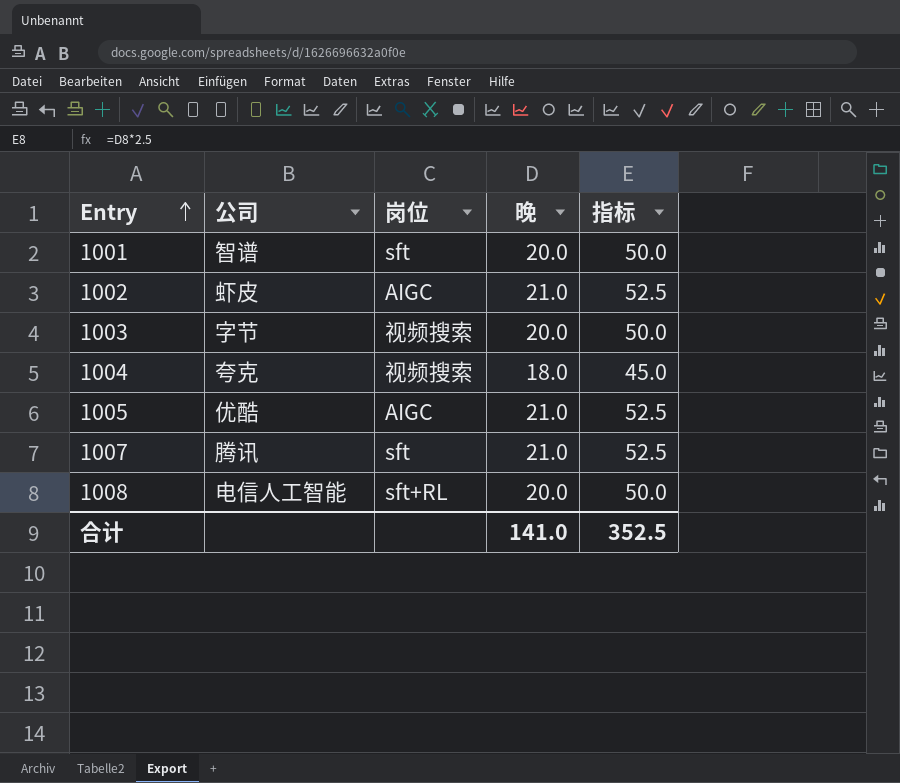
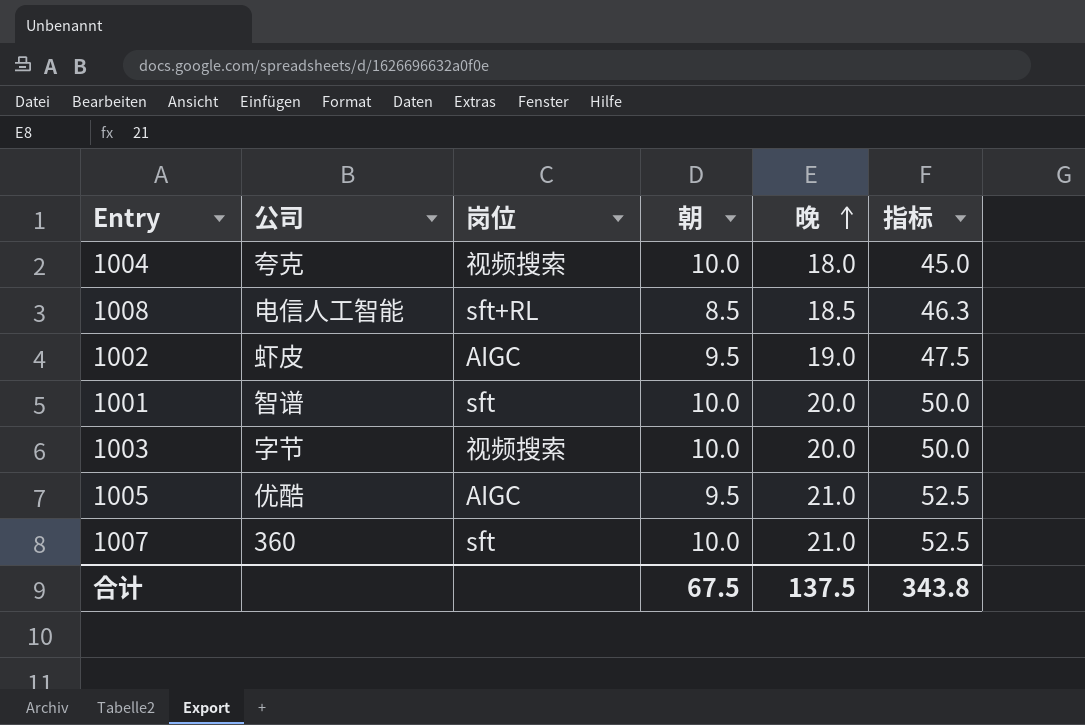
row order: Entry ascending -> 晚 ascending
column 朝 | position: none -> 4
1008 | 晚: 20.0 -> 18.5
1008 | 指标: 50.0 -> 46.3
1002 | 晚: 21.0 -> 19.0
1002 | 指标: 52.5 -> 47.5
1007 | 公司: 腾讯 -> 360
合计 | 晚: 141.0 -> 137.5
合计 | 指标: 352.5 -> 343.8

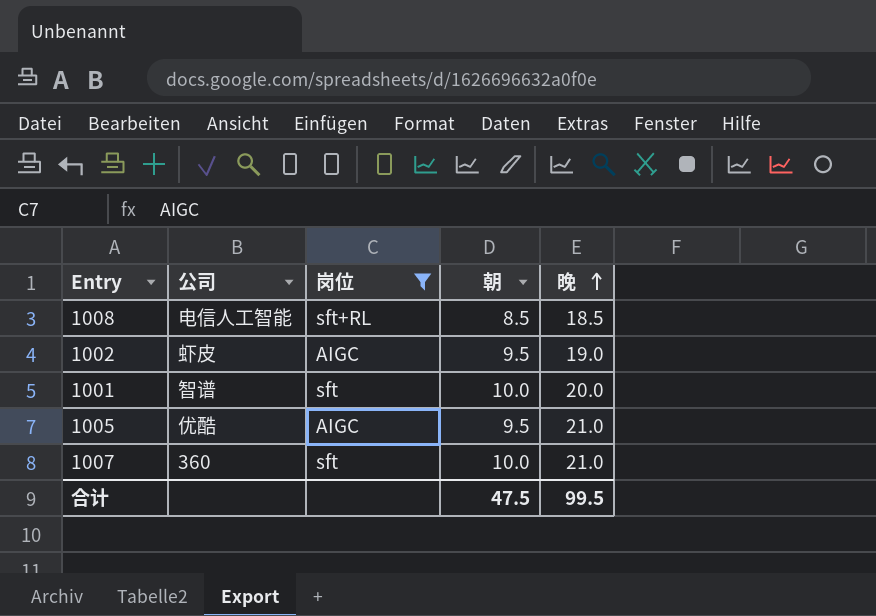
filter: none -> 岗位 != 视频搜索
column 指标 | formula: [晚] * 2.5 -> none
合计 | 朝: 67.5 -> 47.5
合计 | 晚: 137.5 -> 99.5

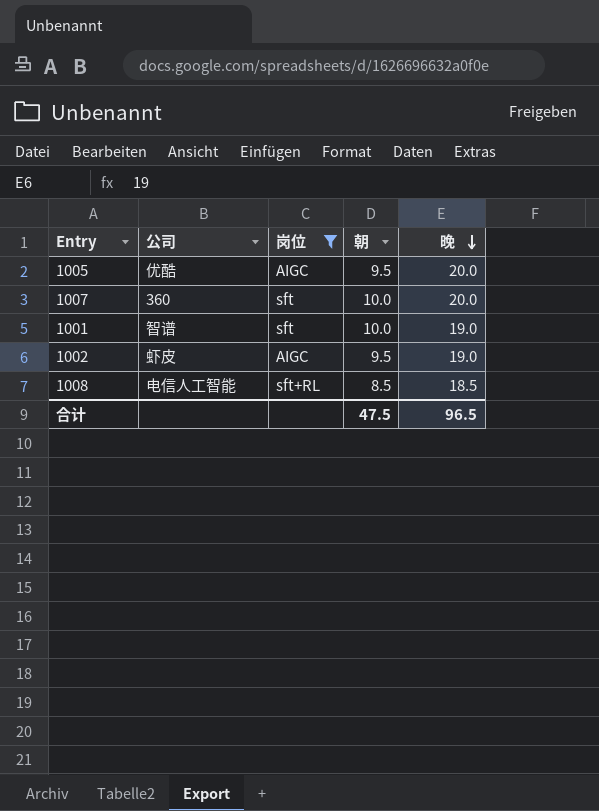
row order: 晚 ascending -> 晚 descending
1005 | 晚: 21.0 -> 20.0
1007 | 晚: 21.0 -> 20.0
1001 | 晚: 20.0 -> 19.0
合计 | 晚: 99.5 -> 96.5

